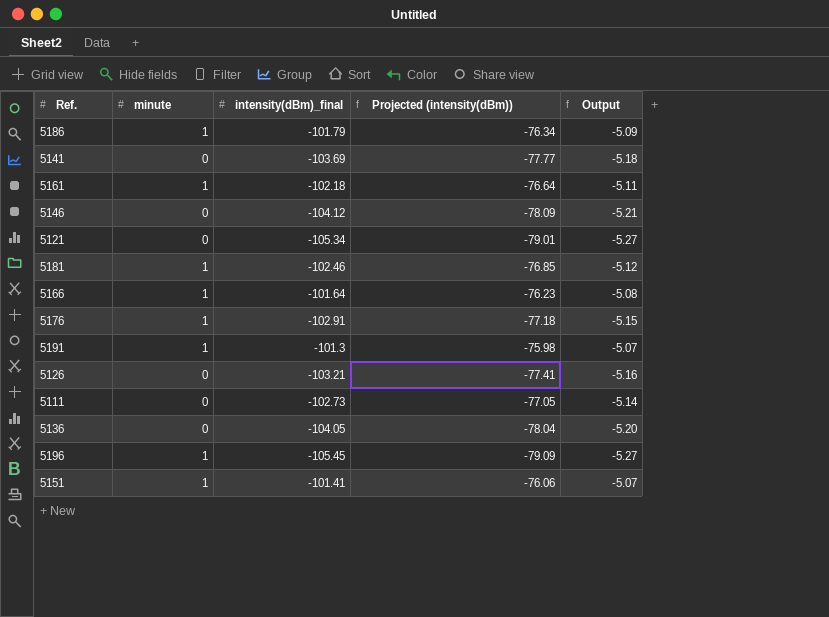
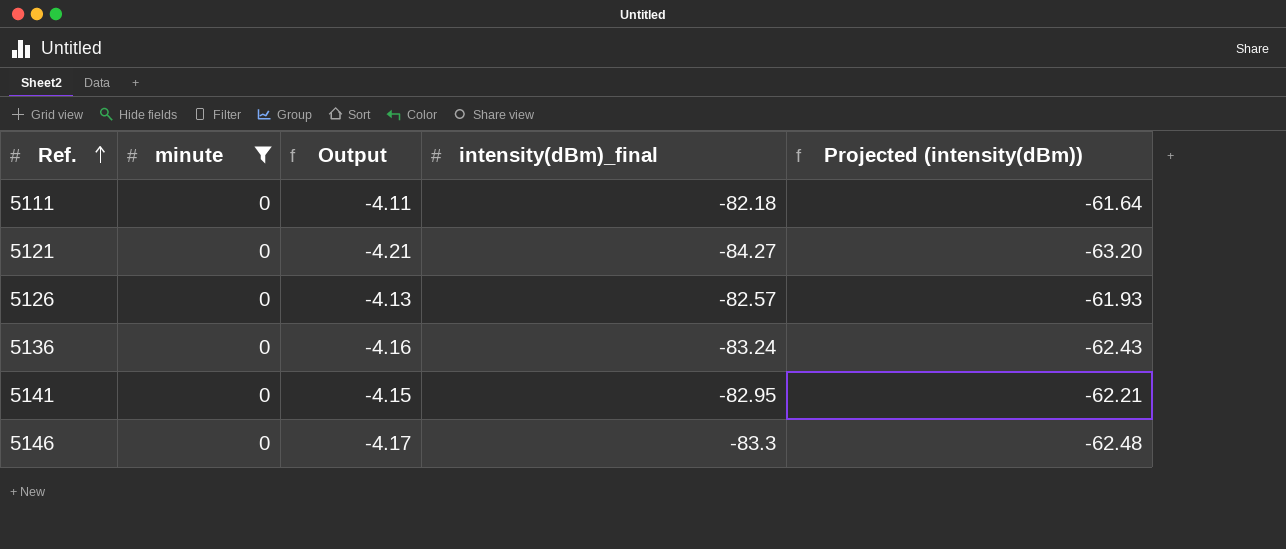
filter: none -> minute = 0
row order: none -> Ref. ascending
column Output | position: 5 -> 3
5111 | Output: -5.14 -> -4.11
5111 | intensity(dBm)_final: -102.73 -> -82.18
5111 | Projected (intensity(dBm)): -77.05 -> -61.64
5121 | Output: -5.27 -> -4.21
5121 | intensity(dBm)_final: -105.34 -> -84.27
5121 | Projected (intensity(dBm)): -79.01 -> -63.20
5126 | Output: -5.16 -> -4.13
5126 | intensity(dBm)_final: -103.21 -> -82.57
5126 | Projected (intensity(dBm)): -77.41 -> -61.93
5136 | Output: -5.20 -> -4.16
5136 | intensity(dBm)_final: -104.05 -> -83.24
5136 | Projected (intensity(dBm)): -78.04 -> -62.43
5141 | Output: -5.18 -> -4.15
5141 | intensity(dBm)_final: -103.69 -> -82.95
5141 | Projected (intensity(dBm)): -77.77 -> -62.21
5146 | Output: -5.21 -> -4.17
5146 | intensity(dBm)_final: -104.12 -> -83.3
5146 | Projected (intensity(dBm)): -78.09 -> -62.48

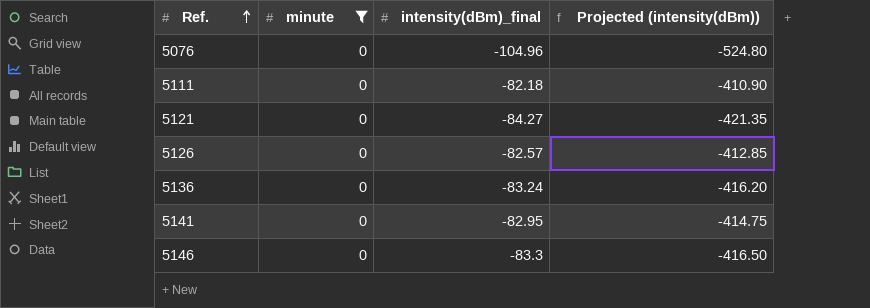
column Output | formula: [intensity(dBm)_final] * 0.05 -> none
column Projected (intensity(dBm)) | formula: [intensity(dBm)_final] * 0.75 -> [intensity(dBm)_final] * 5
row 5076: none -> 0 | -104.96 | -524.80

